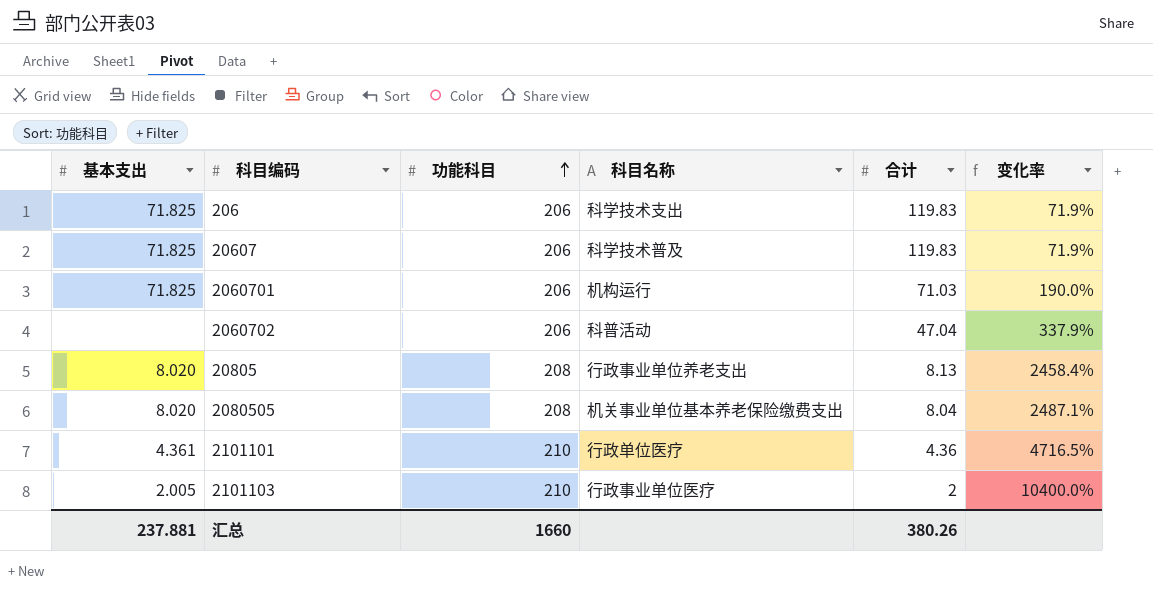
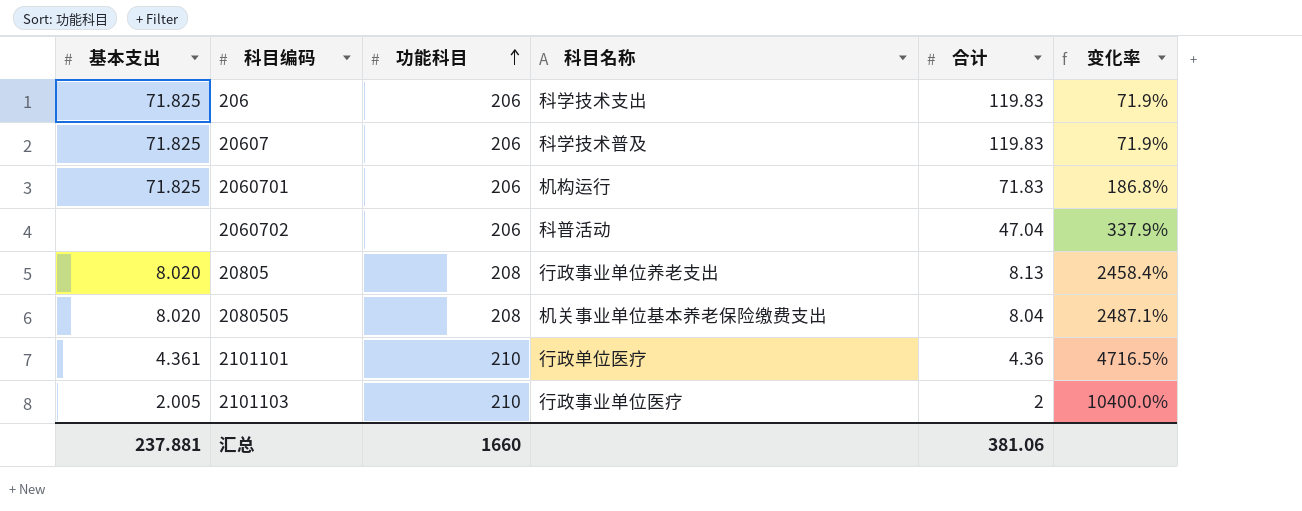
2060701 | 合计: 71.03 -> 71.83
2060701 | 变化率: 190.0% -> 186.8%
汇总 | 合计: 380.26 -> 381.06

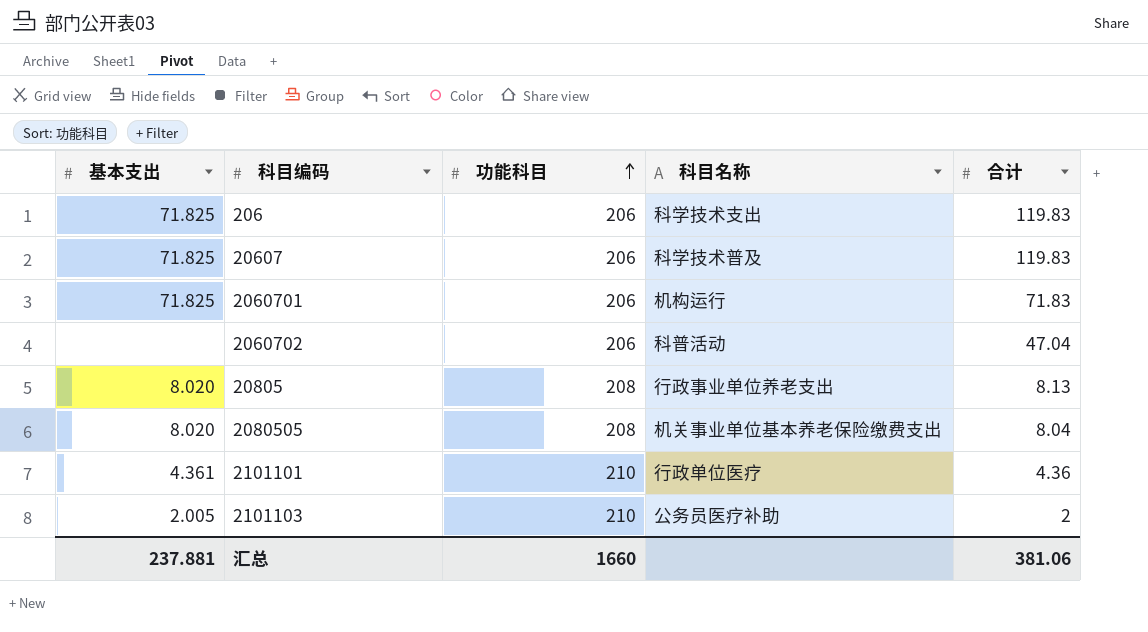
column 变化率 | formula: ([功能科目] - [合计]) / [合计] -> none
2101103 | 科目名称: 行政事业单位医疗 -> 公务员医疗补助

